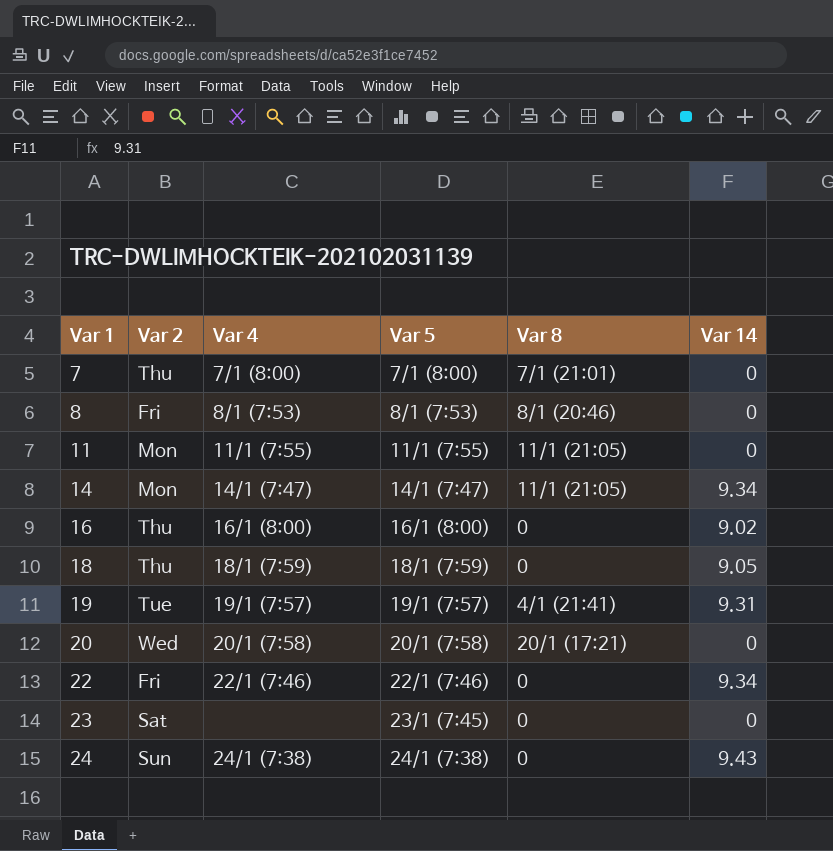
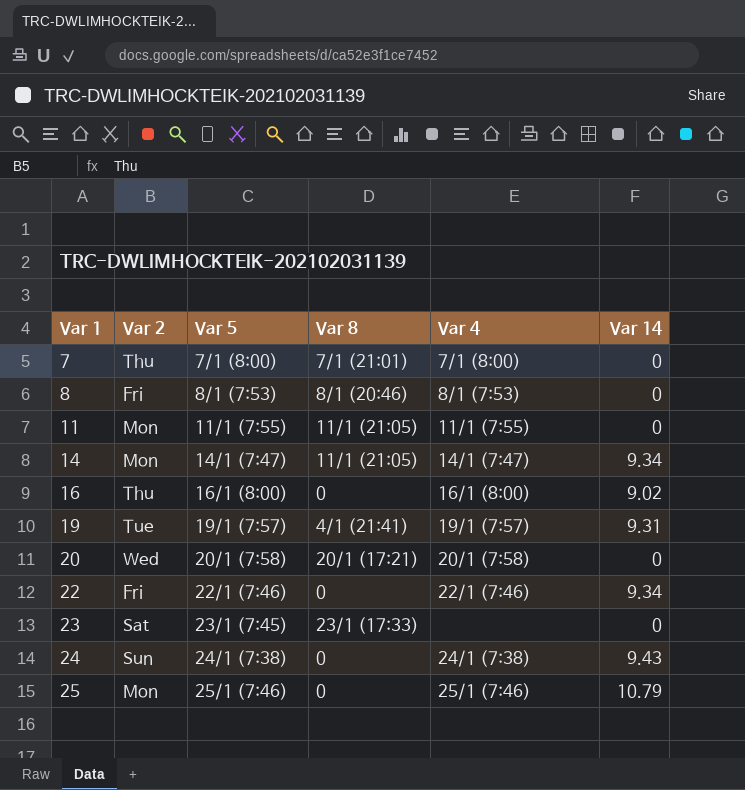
column Var 4 | position: 3 -> 5
row 18: Thu | 18/1 (7:59) | 18/1 (7:59) | 0 | 9.05 -> none
23 | Var 8: 0 -> 23/1 (17:33)
row 25: none -> Mon | 25/1 (7:46) | 0 | 25/1 (7:46) | 10.79

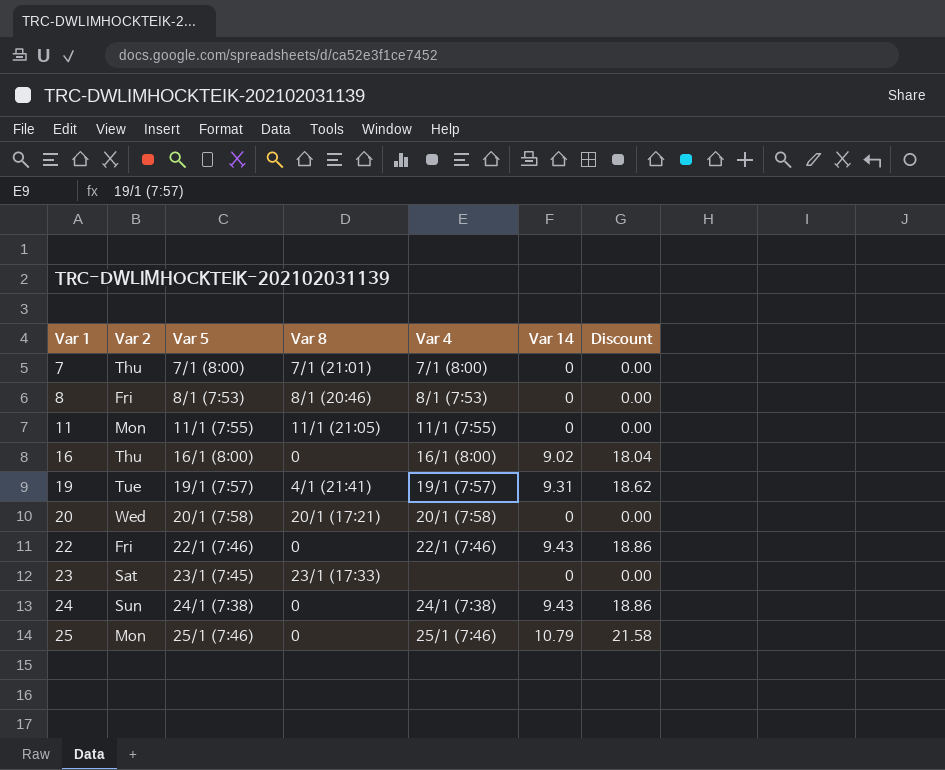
column Discount | formula: none -> [Var 14] * 2
row 14: Mon | 14/1 (7:47) | 11/1 (21:05) | 14/1 (7:47) | 9.34 -> none
22 | Var 14: 9.34 -> 9.43

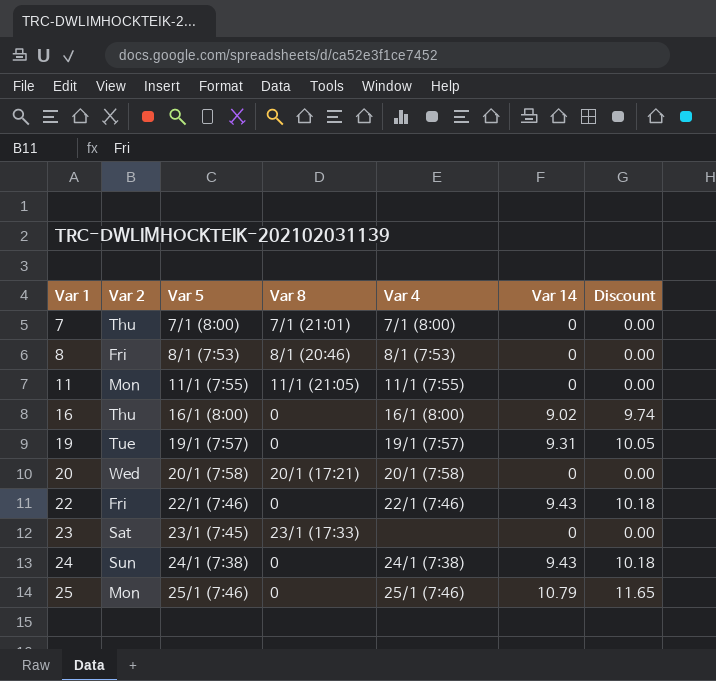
column Discount | formula: [Var 14] * 2 -> [Var 14] * 1.08
19 | Var 8: 4/1 (21:41) -> 0

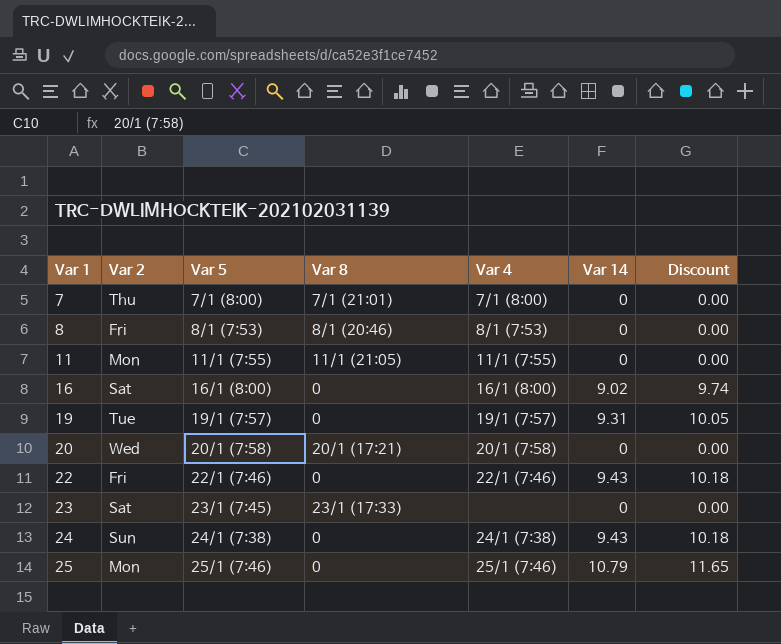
16 | Var 2: Thu -> Sat

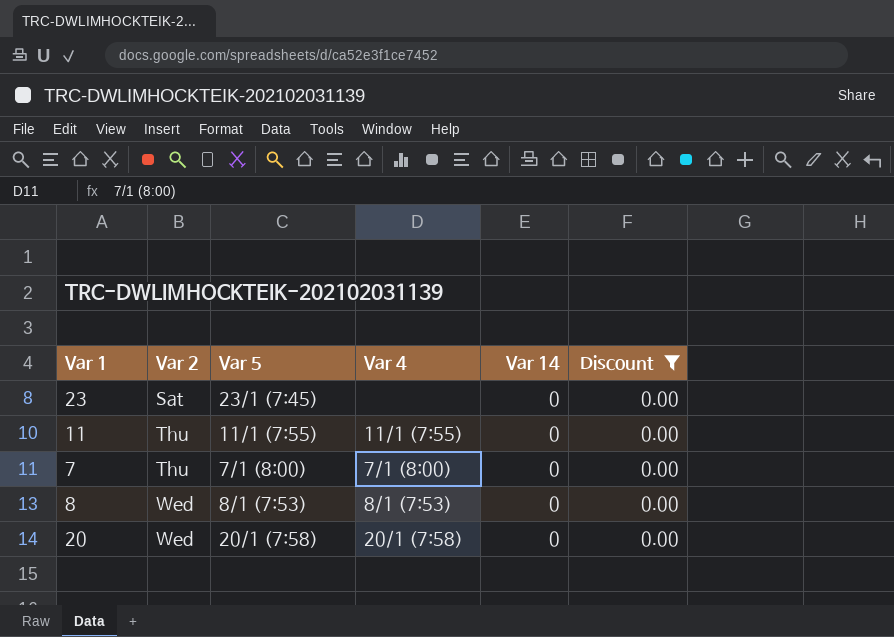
filter: none -> Discount = 0.00
row order: Var 1 ascending -> Var 2 ascending
column Var 8 | position: 4 -> none
11 | Var 2: Mon -> Thu
8 | Var 2: Fri -> Wed

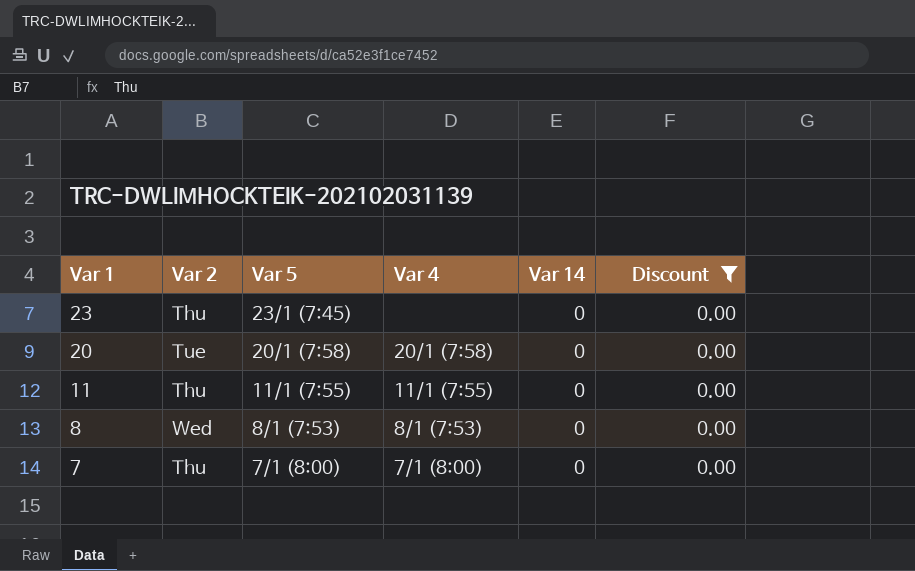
row order: Var 2 ascending -> Var 1 descending
23 | Var 2: Sat -> Thu
20 | Var 2: Wed -> Tue

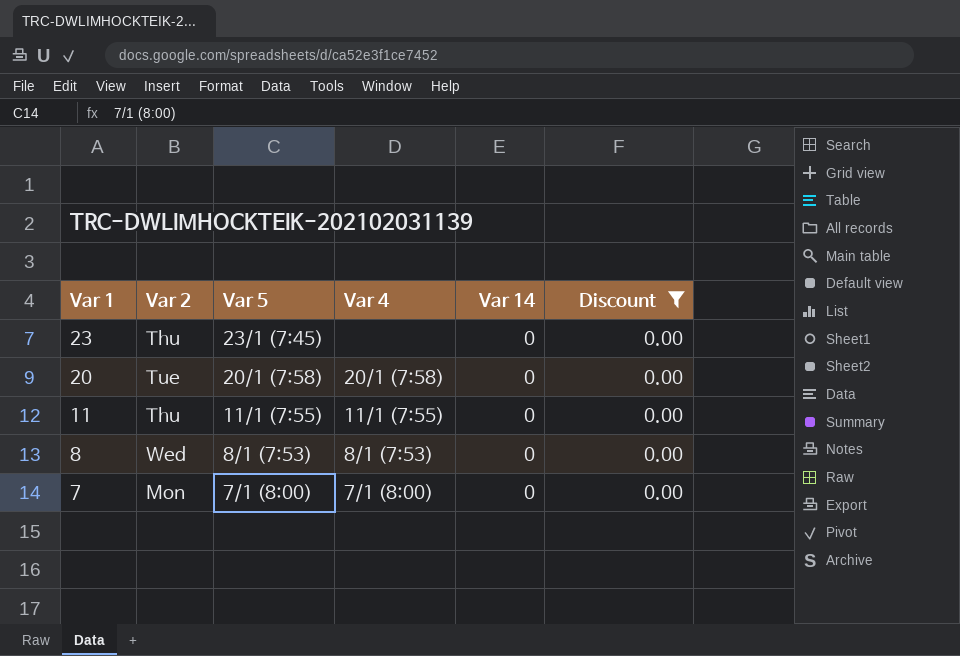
7 | Var 2: Thu -> Mon

